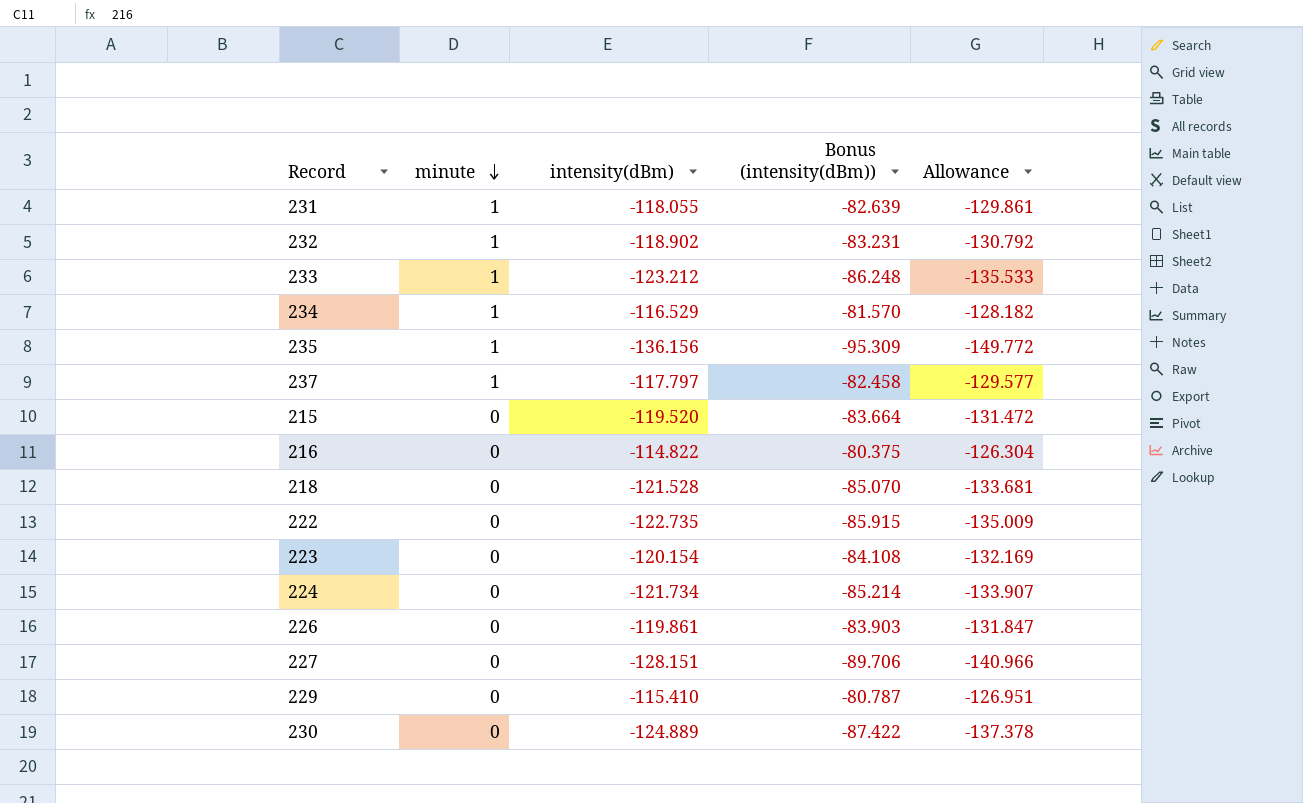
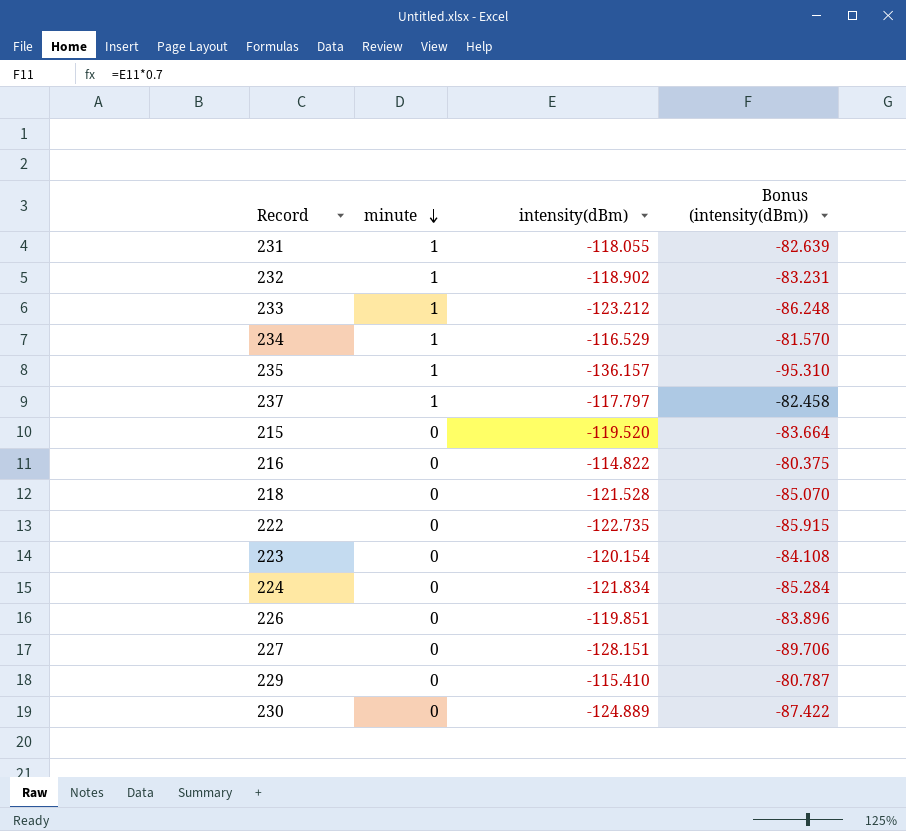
column Allowance | formula: [intensity(dBm)] * 1.1 -> none
235 | intensity(dBm): -136.156 -> -136.157
235 | Bonus (intensity(dBm)): -95.309 -> -95.310
224 | intensity(dBm): -121.734 -> -121.834
224 | Bonus (intensity(dBm)): -85.214 -> -85.284
226 | intensity(dBm): -119.861 -> -119.851
226 | Bonus (intensity(dBm)): -83.903 -> -83.896

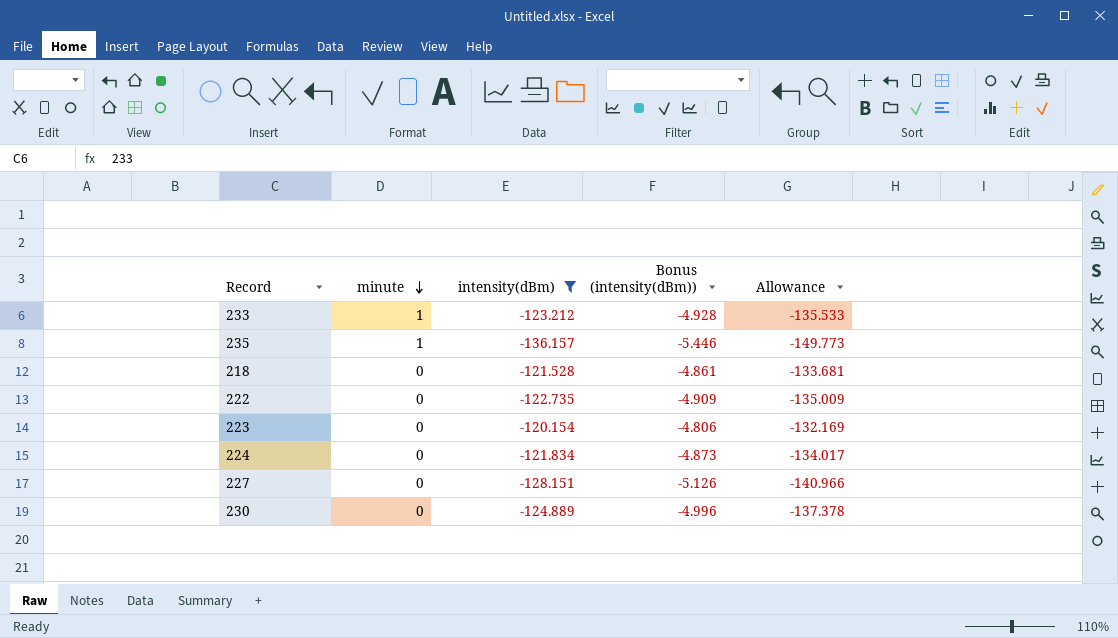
filter: none -> intensity(dBm) <= -120.154
column Bonus (intensity(dBm)) | formula: [intensity(dBm)] * 0.7 -> [intensity(dBm)] * 0.04
column Allowance | formula: none -> [intensity(dBm)] * 1.1

